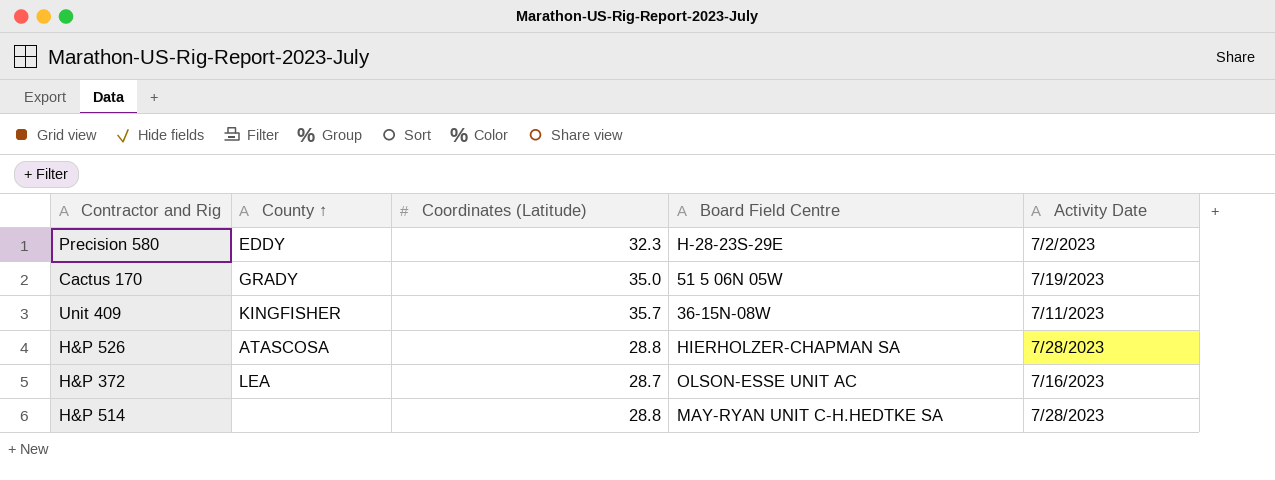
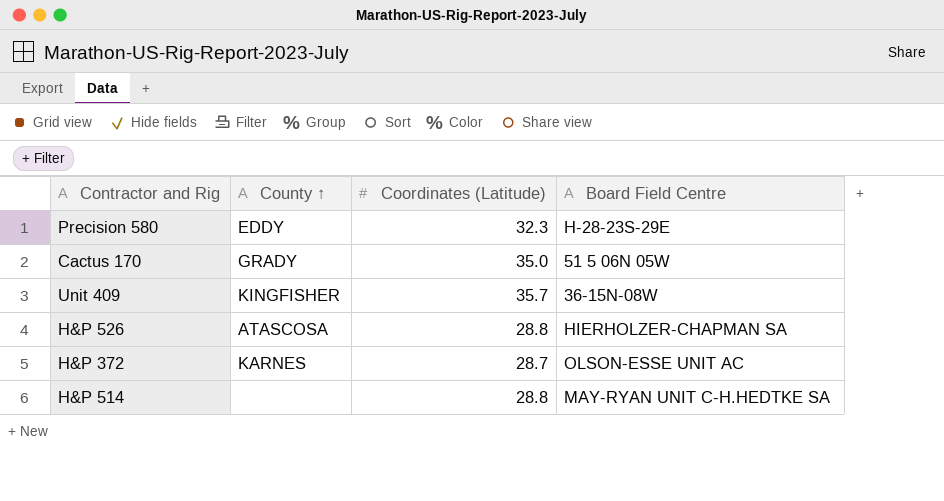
column Activity Date | position: 5 -> none
H&P 372 | County ↑: LEA -> KARNES

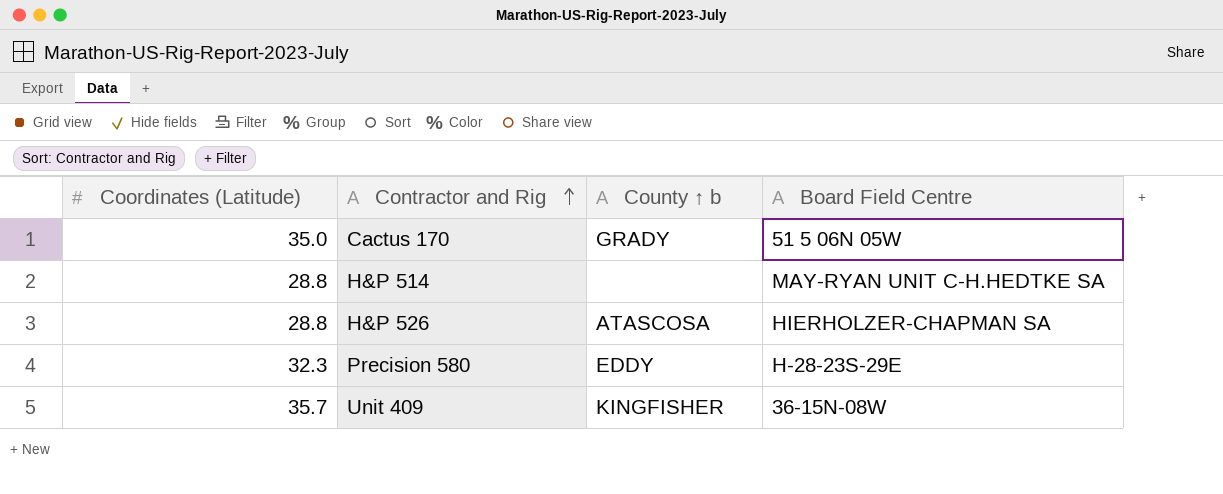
row order: none -> Contractor and Rig ascending
column Coordinates (Latitude) | position: 3 -> 1
column name: County ↑ -> County ↑ b
row H&P 372: KARNES | 28.7 | OLSON-ESSE UNIT AC -> none

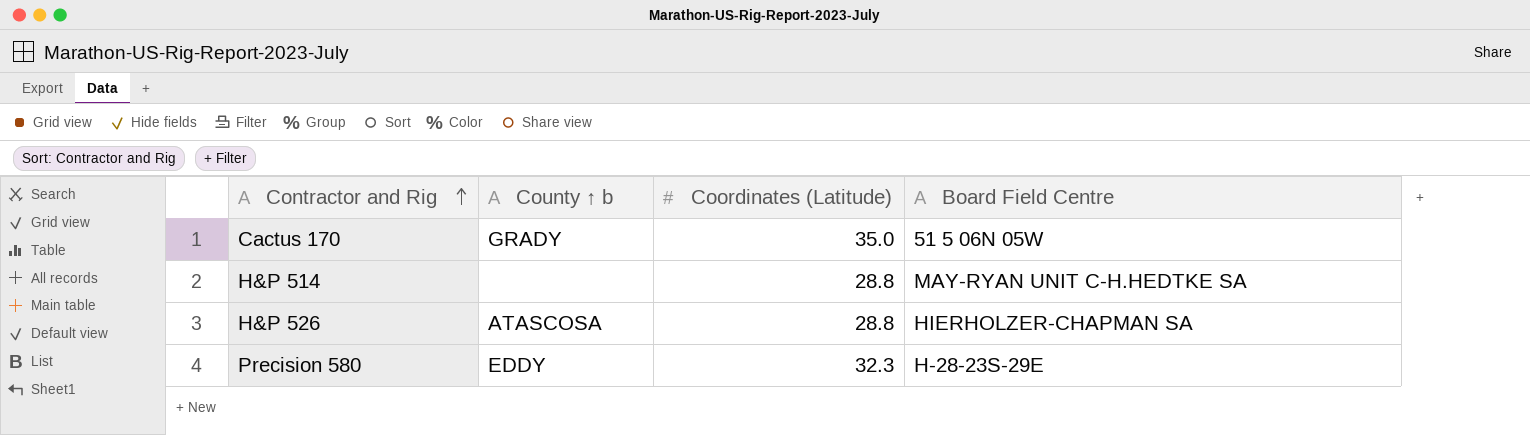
column Coordinates (Latitude) | position: 1 -> 3
row Unit 409: 35.7 | KINGFISHER | 36-15N-08W -> none

